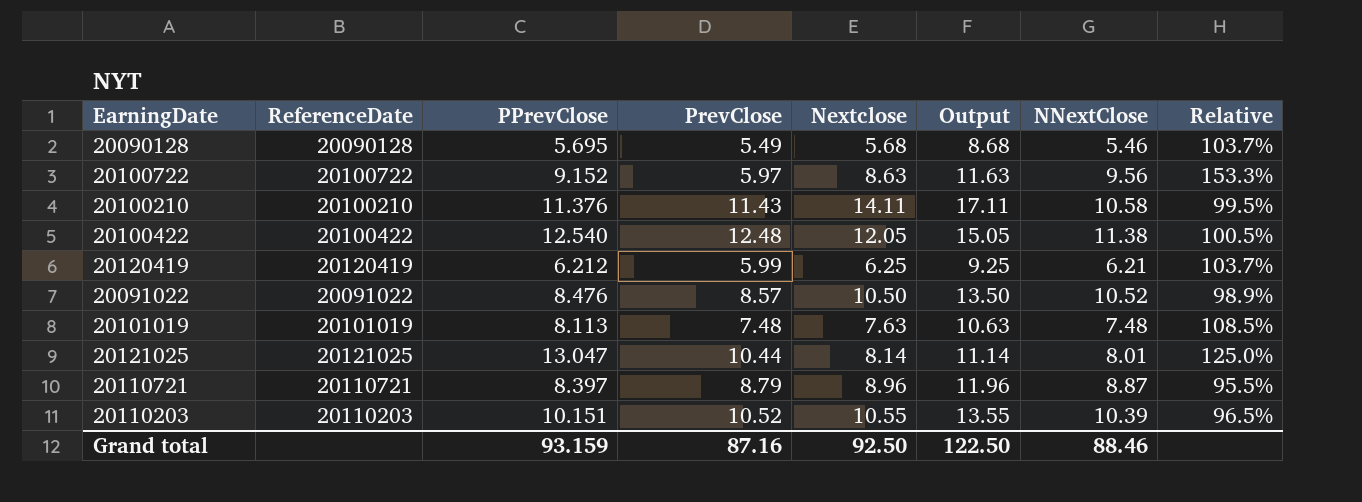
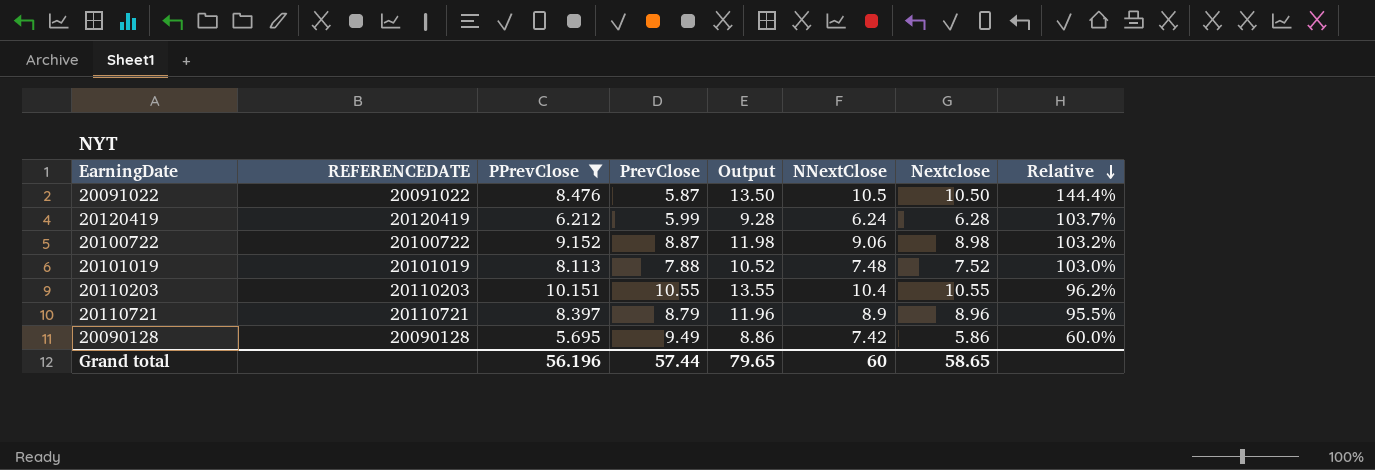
filter: none -> PPrevClose <= 10.151
row order: none -> Relative descending
column name: ReferenceDate -> REFERENCEDATE
column Nextclose | position: 5 -> 7
20091022 | PrevClose: 8.57 -> 5.87
20091022 | NNextClose: 10.52 -> 10.5
20091022 | Relative: 98.9% -> 144.4%
20120419 | Output: 9.25 -> 9.28
20120419 | NNextClose: 6.21 -> 6.24
20120419 | Nextclose: 6.25 -> 6.28
20100722 | PrevClose: 5.97 -> 8.87
20100722 | Output: 11.63 -> 11.98
20100722 | NNextClose: 9.56 -> 9.06
20100722 | Nextclose: 8.63 -> 8.98
20100722 | Relative: 153.3% -> 103.2%
20101019 | PrevClose: 7.48 -> 7.88
20101019 | Output: 10.63 -> 10.52
20101019 | Nextclose: 7.63 -> 7.52
20101019 | Relative: 108.5% -> 103.0%
20110203 | PrevClose: 10.52 -> 10.55
20110203 | NNextClose: 10.39 -> 10.4
20110203 | Relative: 96.5% -> 96.2%
20110721 | NNextClose: 8.87 -> 8.9
20090128 | PrevClose: 5.49 -> 9.49
20090128 | Output: 8.68 -> 8.86
20090128 | NNextClose: 5.46 -> 7.42
20090128 | Nextclose: 5.68 -> 5.86
20090128 | Relative: 103.7% -> 60.0%
Grand total | PPrevClose: 93.159 -> 56.196
Grand total | PrevClose: 87.16 -> 57.44
Grand total | Output: 122.50 -> 79.65
Grand total | NNextClose: 88.46 -> 60
Grand total | Nextclose: 92.50 -> 58.65

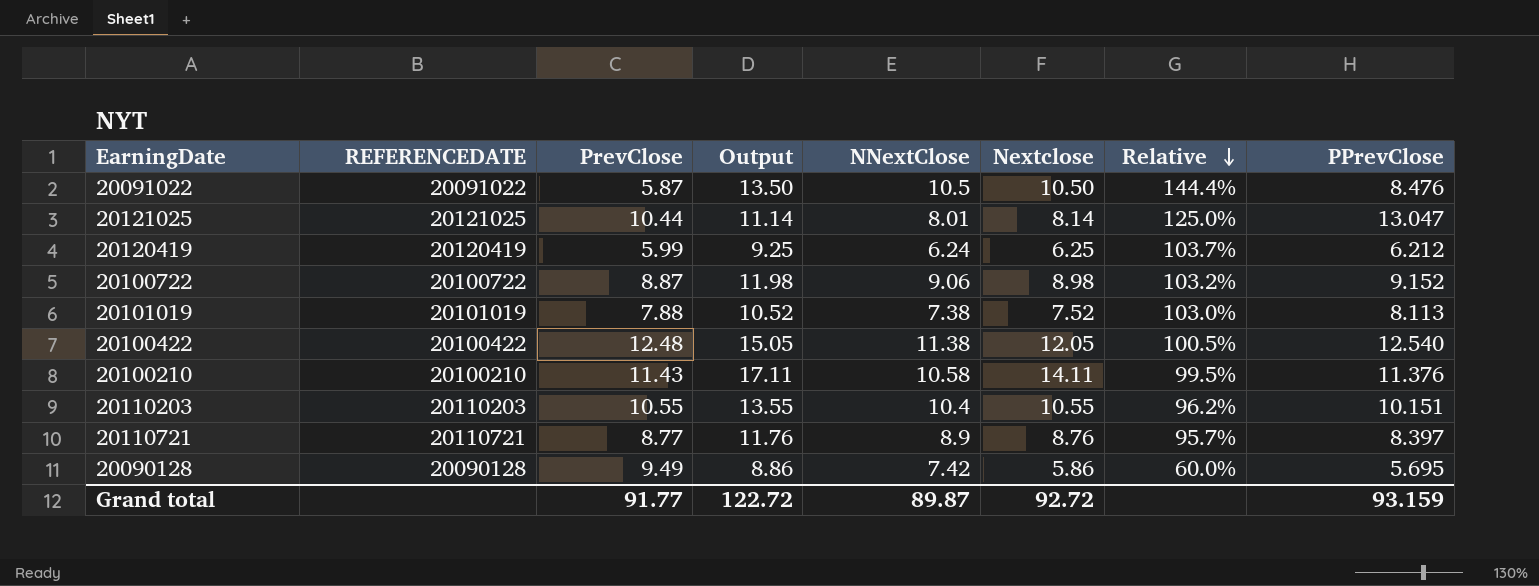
filter: PPrevClose <= 10.151 -> none
column PPrevClose | position: 3 -> 8
20120419 | Output: 9.28 -> 9.25
20120419 | Nextclose: 6.28 -> 6.25
20101019 | NNextClose: 7.48 -> 7.38
20110721 | PrevClose: 8.79 -> 8.77
20110721 | Output: 11.96 -> 11.76
20110721 | Nextclose: 8.96 -> 8.76
20110721 | Relative: 95.5% -> 95.7%
Grand total | PrevClose: 57.44 -> 91.77
Grand total | Output: 79.65 -> 122.72
Grand total | NNextClose: 60 -> 89.87
Grand total | Nextclose: 58.65 -> 92.72
Grand total | PPrevClose: 56.196 -> 93.159

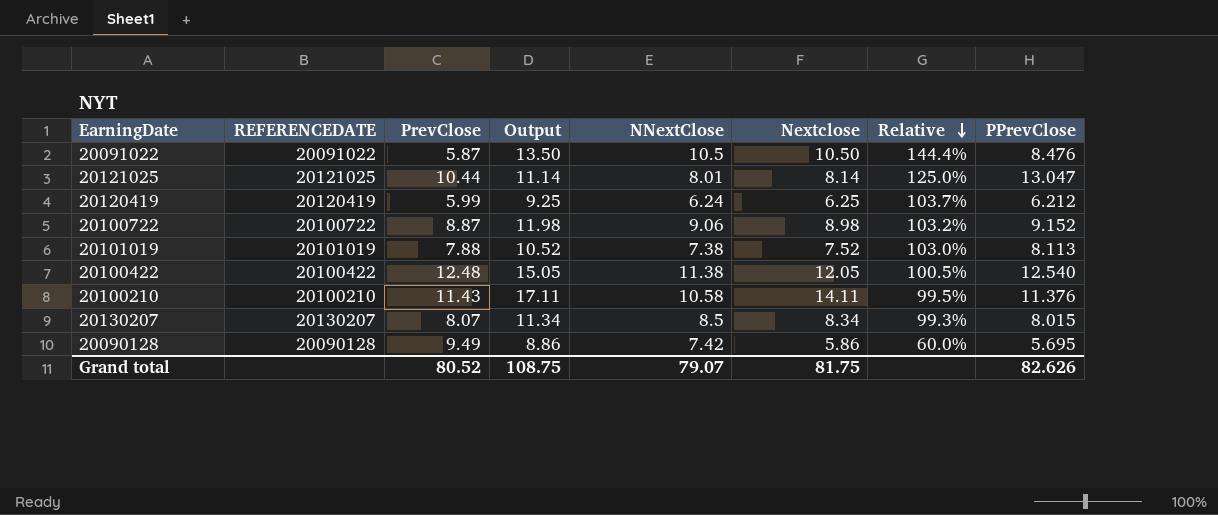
row 20110203: 20110203 | 10.55 | 13.55 | 10.4 | 10.55 | 96.2% | 10.151 -> none
row 20110721: 20110721 | 8.77 | 11.76 | 8.9 | 8.76 | 95.7% | 8.397 -> none
row 20130207: none -> 20130207 | 8.07 | 11.34 | 8.5 | 8.34 | 99.3% | 8.015
Grand total | PrevClose: 91.77 -> 80.52
Grand total | Output: 122.72 -> 108.75
Grand total | NNextClose: 89.87 -> 79.07
Grand total | Nextclose: 92.72 -> 81.75
Grand total | PPrevClose: 93.159 -> 82.626

